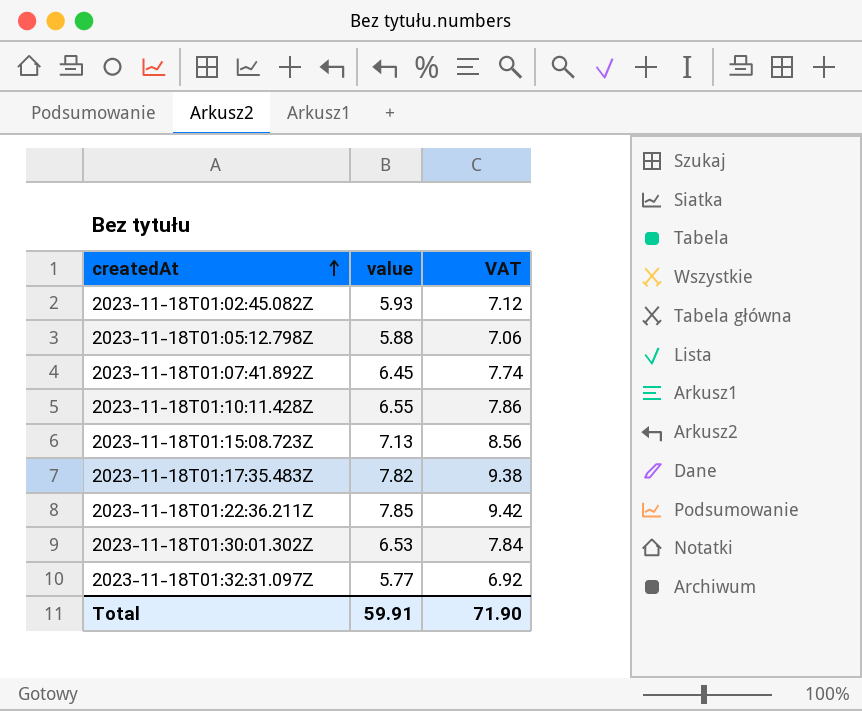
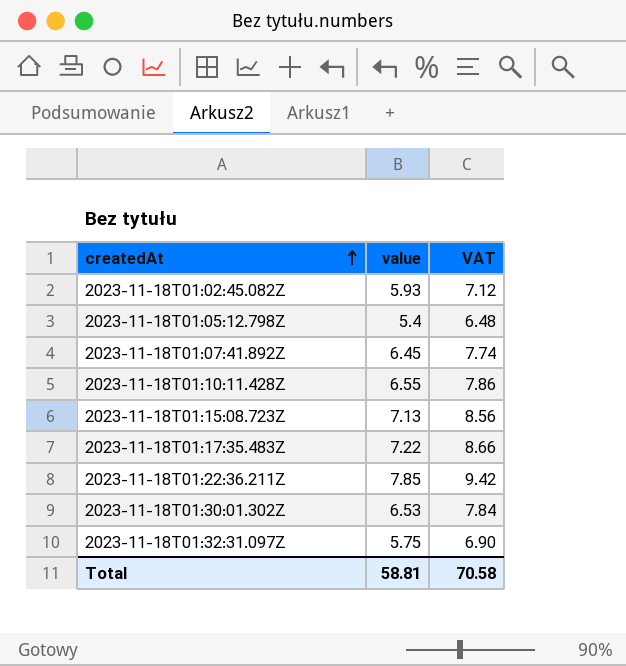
2023-11-18T01:05:12.798Z | value: 5.88 -> 5.4
2023-11-18T01:05:12.798Z | VAT: 7.06 -> 6.48
2023-11-18T01:17:35.483Z | value: 7.82 -> 7.22
2023-11-18T01:17:35.483Z | VAT: 9.38 -> 8.66
2023-11-18T01:32:31.097Z | value: 5.77 -> 5.75
2023-11-18T01:32:31.097Z | VAT: 6.92 -> 6.90
Total | value: 59.91 -> 58.81
Total | VAT: 71.90 -> 70.58

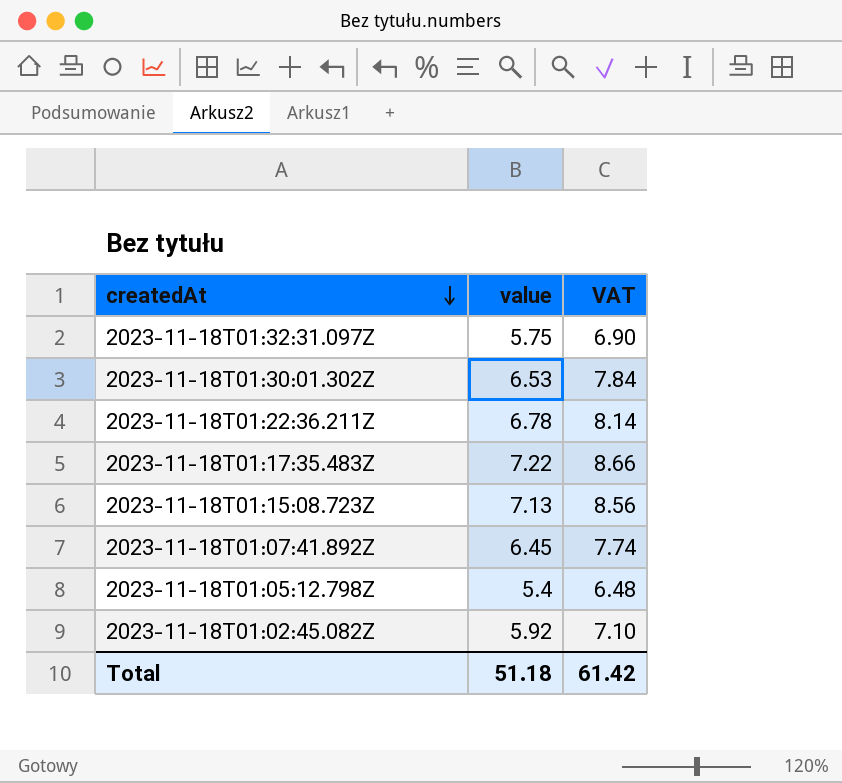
row order: createdAt ascending -> createdAt descending
row 2023-11-18T01:10:11.428Z: 6.55 | 7.86 -> none
2023-11-18T01:22:36.211Z | value: 7.85 -> 6.78
2023-11-18T01:22:36.211Z | VAT: 9.42 -> 8.14
2023-11-18T01:02:45.082Z | value: 5.93 -> 5.92
2023-11-18T01:02:45.082Z | VAT: 7.12 -> 7.10
Total | value: 58.81 -> 51.18
Total | VAT: 70.58 -> 61.42

